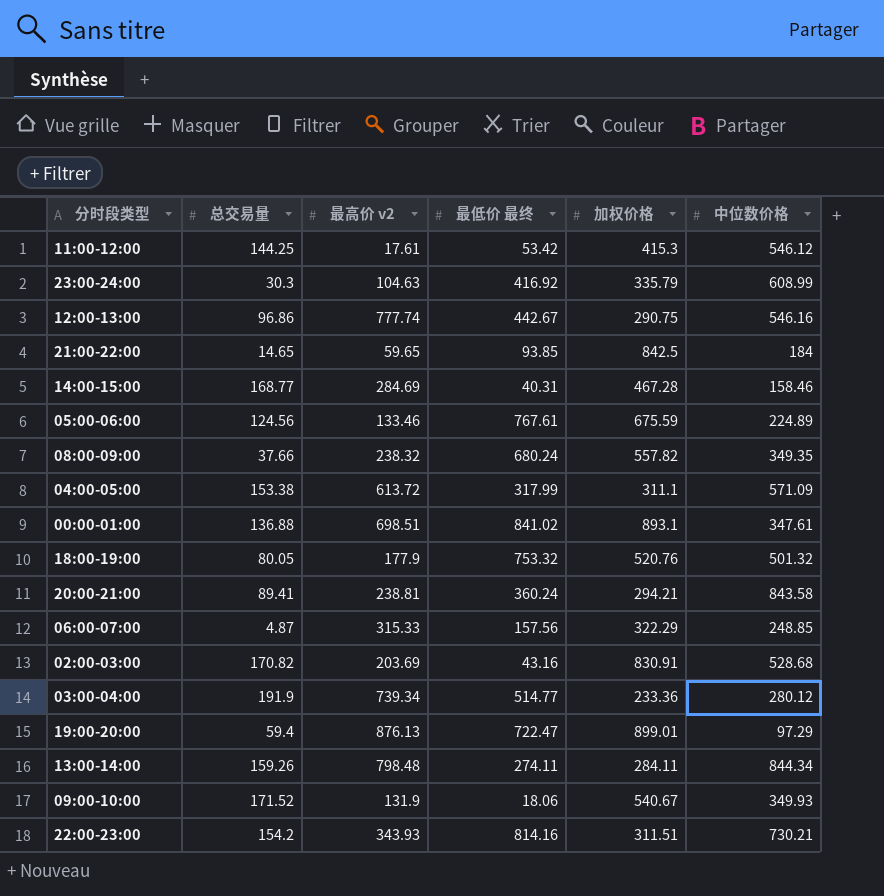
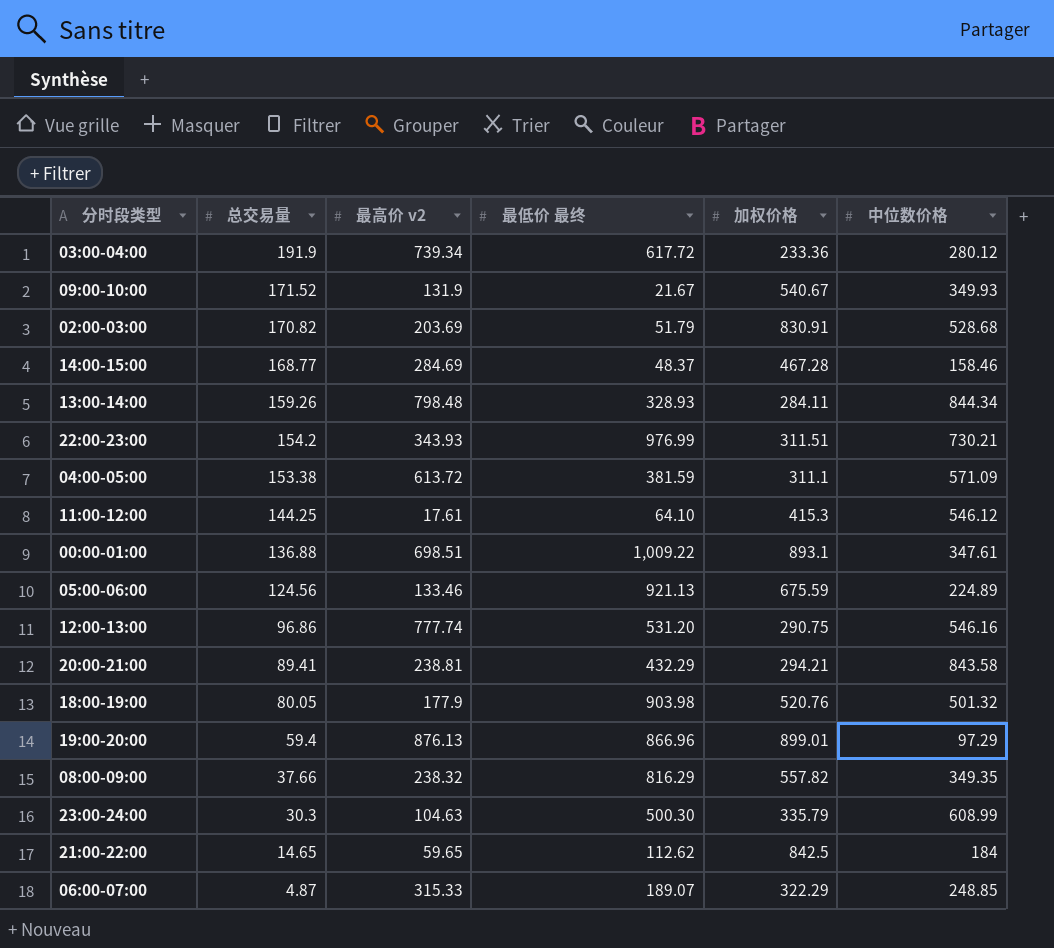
row order: none -> 总交易量 descending
03:00-04:00 | 最低价 最终: 514.77 -> 617.72
09:00-10:00 | 最低价 最终: 18.06 -> 21.67
02:00-03:00 | 最低价 最终: 43.16 -> 51.79
14:00-15:00 | 最低价 最终: 40.31 -> 48.37
13:00-14:00 | 最低价 最终: 274.11 -> 328.93
22:00-23:00 | 最低价 最终: 814.16 -> 976.99
04:00-05:00 | 最低价 最终: 317.99 -> 381.59
11:00-12:00 | 最低价 最终: 53.42 -> 64.10
00:00-01:00 | 最低价 最终: 841.02 -> 1,009.22
05:00-06:00 | 最低价 最终: 767.61 -> 921.13
12:00-13:00 | 最低价 最终: 442.67 -> 531.20
20:00-21:00 | 最低价 最终: 360.24 -> 432.29
18:00-19:00 | 最低价 最终: 753.32 -> 903.98
19:00-20:00 | 最低价 最终: 722.47 -> 866.96
08:00-09:00 | 最低价 最终: 680.24 -> 816.29
23:00-24:00 | 最低价 最终: 416.92 -> 500.30
21:00-22:00 | 最低价 最终: 93.85 -> 112.62
06:00-07:00 | 最低价 最终: 157.56 -> 189.07

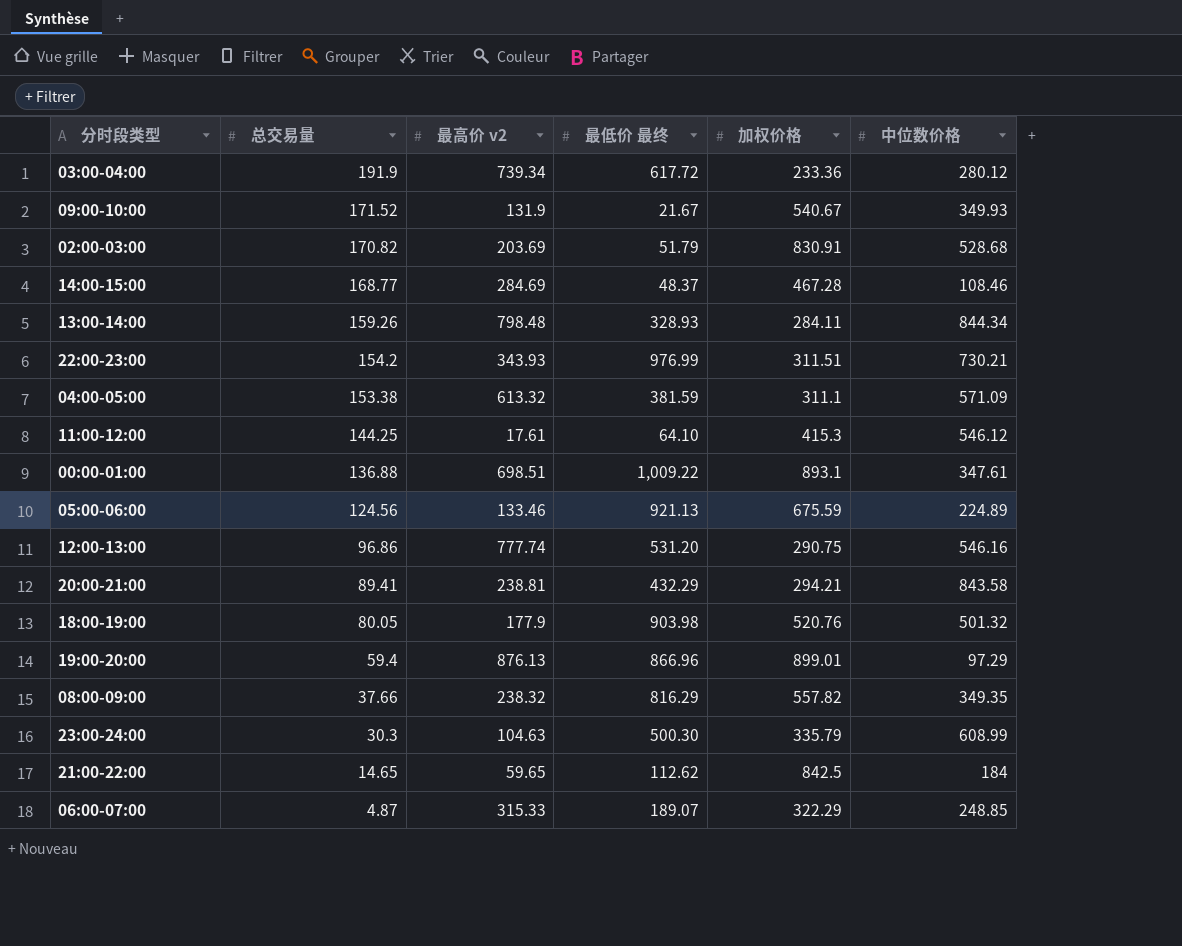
14:00-15:00 | 中位数价格: 158.46 -> 108.46
04:00-05:00 | 最高价 v2: 613.72 -> 613.32

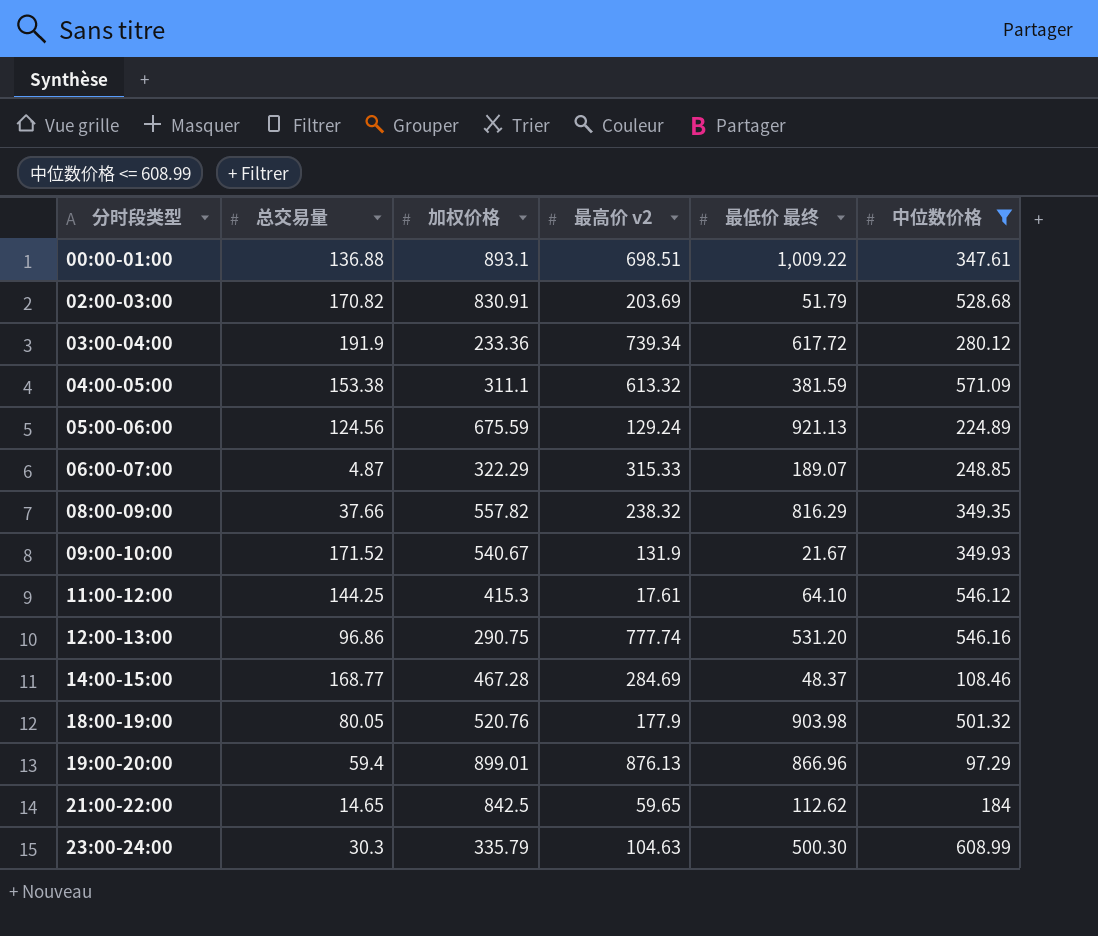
filter: none -> 中位数价格 <= 608.99
row order: 总交易量 descending -> 分时段类型 ascending
column 加权价格 | position: 5 -> 3
05:00-06:00 | 最高价 v2: 133.46 -> 129.24

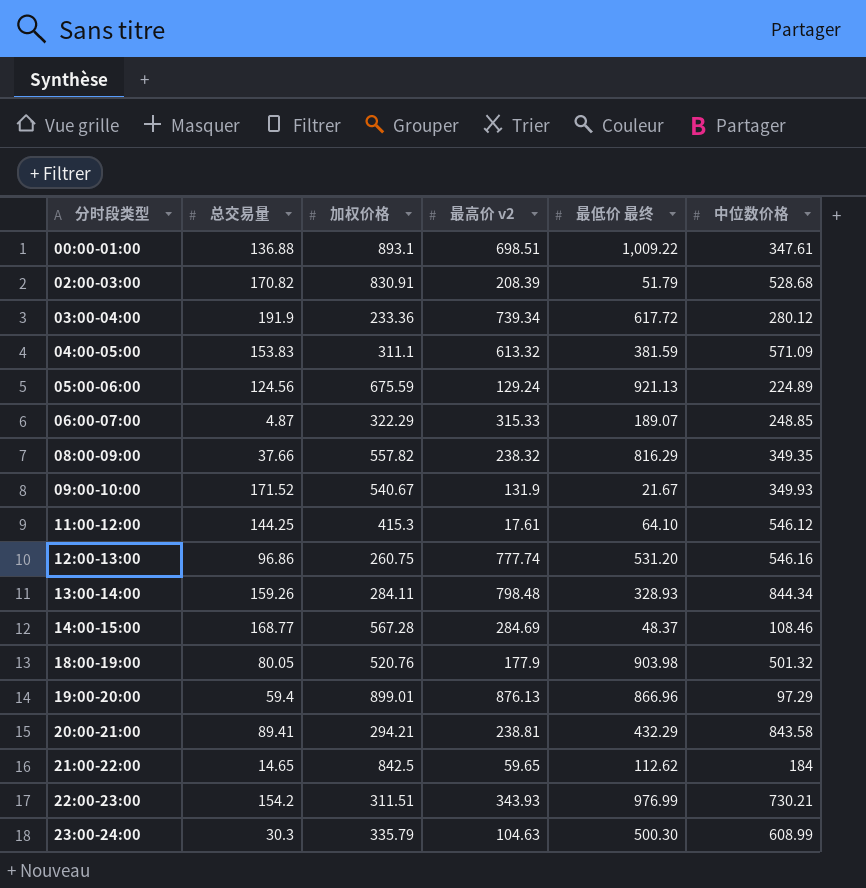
filter: 中位数价格 <= 608.99 -> none
02:00-03:00 | 最高价 v2: 203.69 -> 208.39
04:00-05:00 | 总交易量: 153.38 -> 153.83
12:00-13:00 | 加权价格: 290.75 -> 260.75
14:00-15:00 | 加权价格: 467.28 -> 567.28

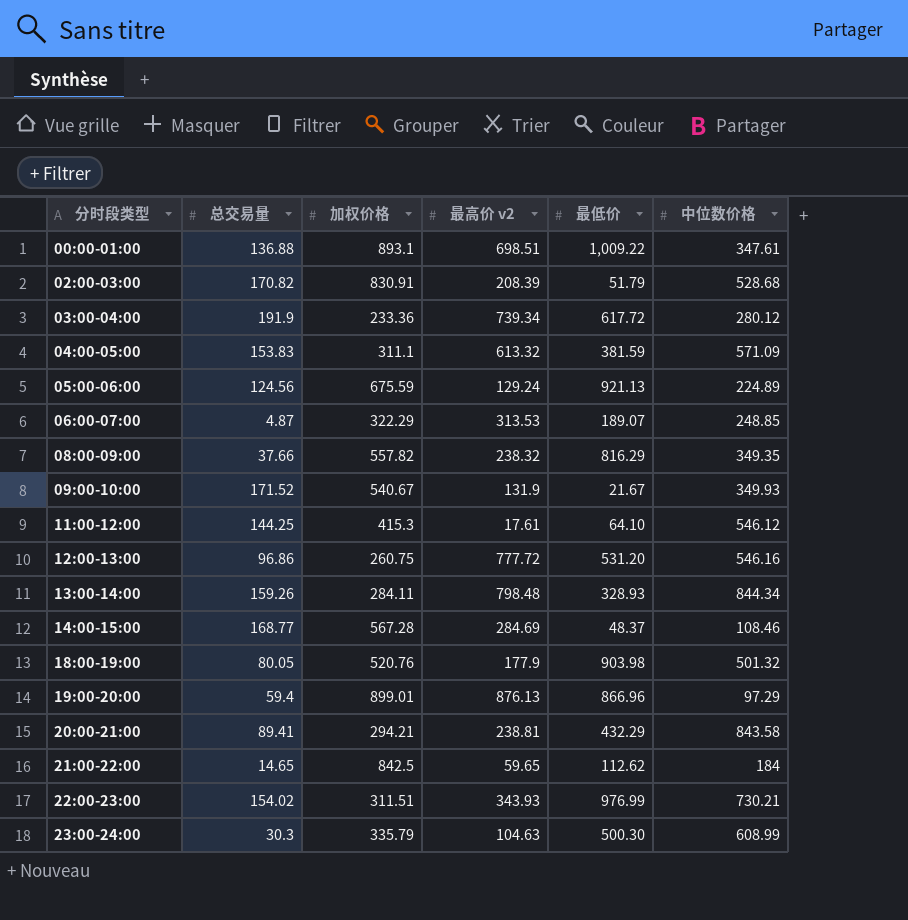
column name: 最低价 最终 -> 最低价
06:00-07:00 | 最高价 v2: 315.33 -> 313.53
12:00-13:00 | 最高价 v2: 777.74 -> 777.72
22:00-23:00 | 总交易量: 154.2 -> 154.02

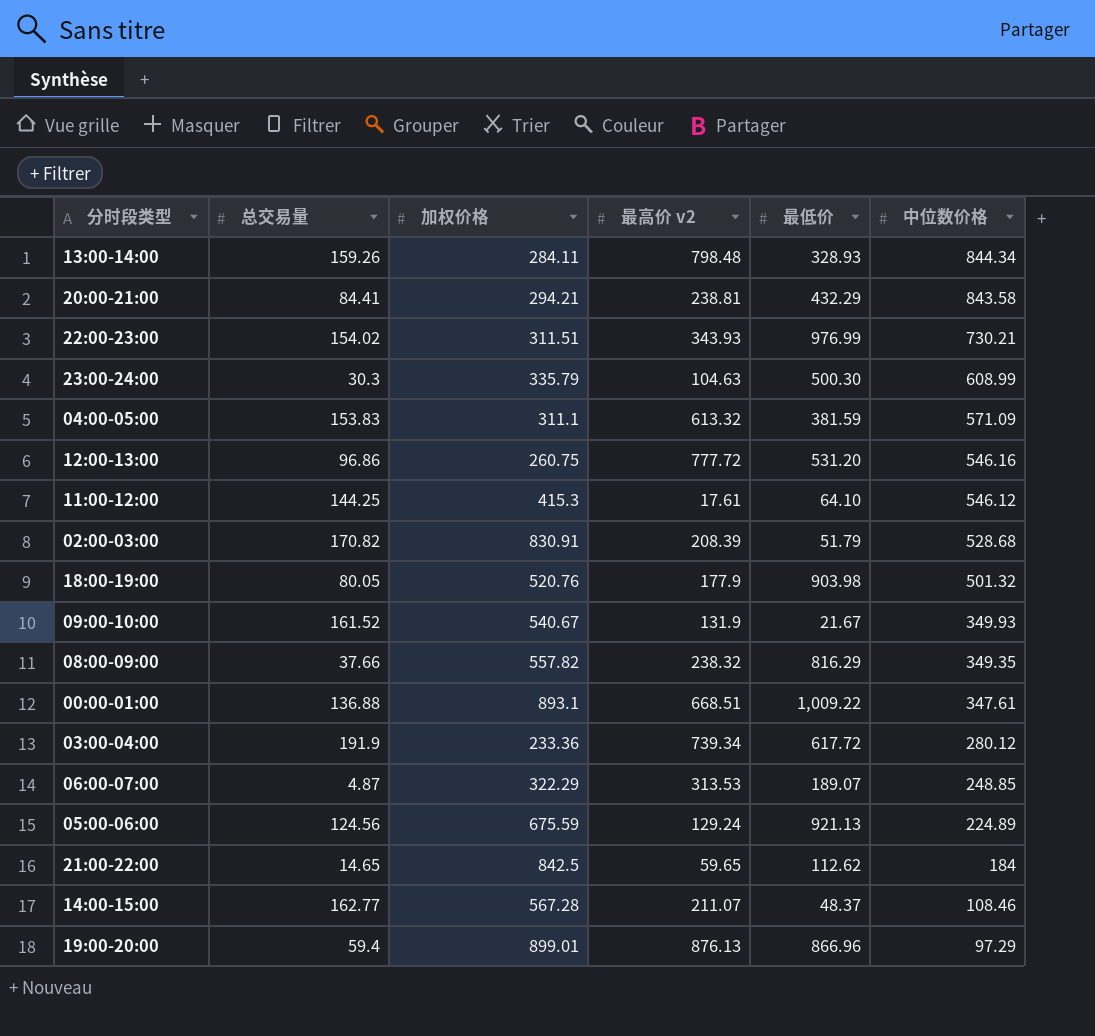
row order: 分时段类型 ascending -> 中位数价格 descending
20:00-21:00 | 总交易量: 89.41 -> 84.41
09:00-10:00 | 总交易量: 171.52 -> 161.52
00:00-01:00 | 最高价 v2: 698.51 -> 668.51
14:00-15:00 | 总交易量: 168.77 -> 162.77
14:00-15:00 | 最高价 v2: 284.69 -> 211.07

